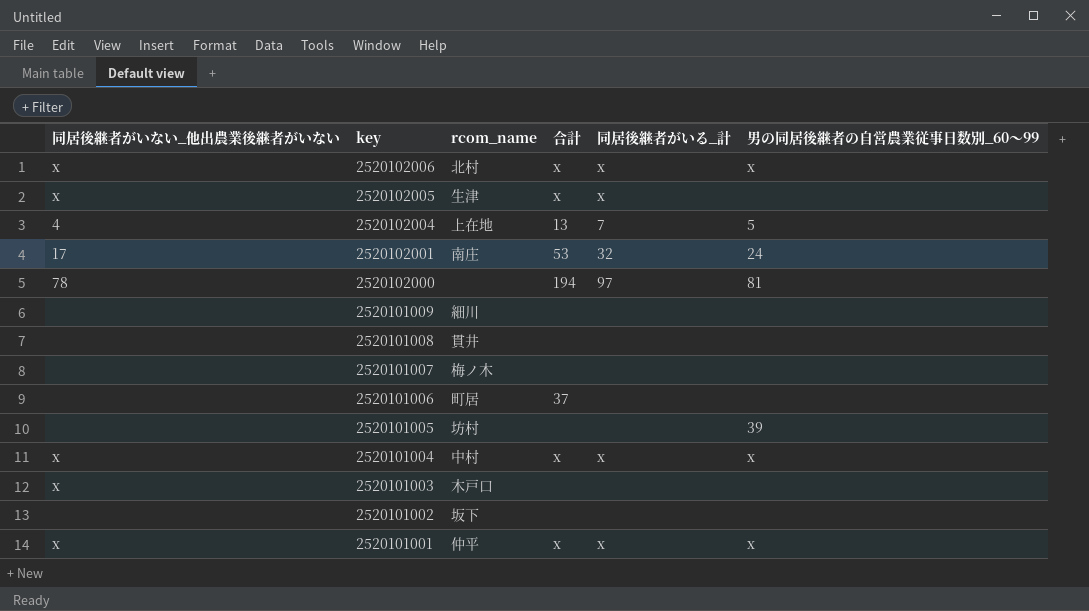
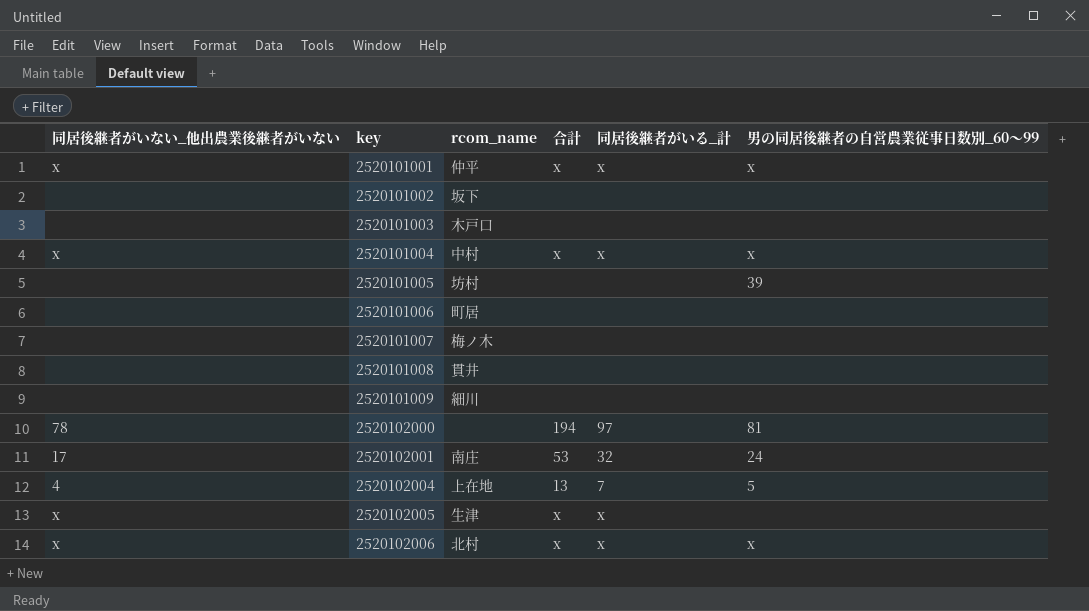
row order: key descending -> key ascending
2520101003 | 同居後継者がいない_他出農業後継者がいない: x -> none
2520101006 | 合計: 37 -> none

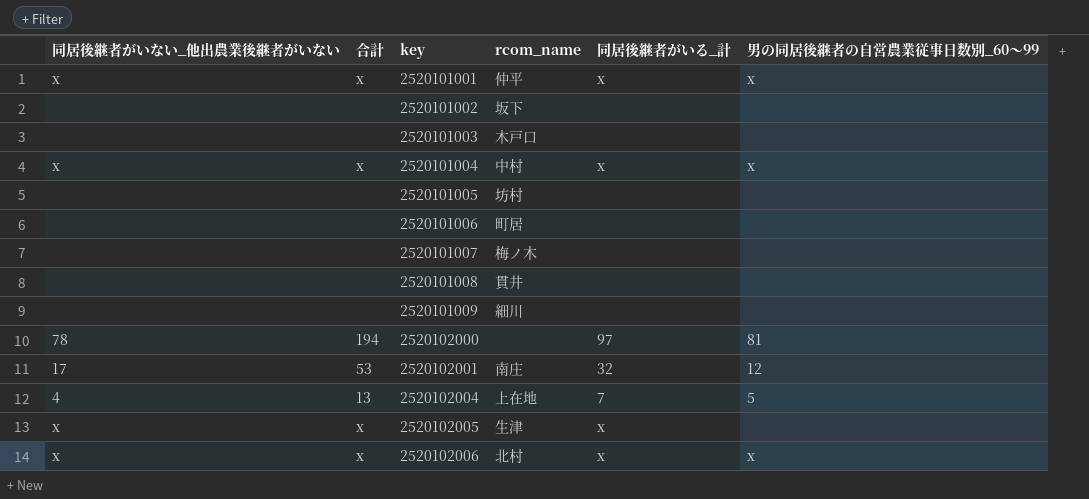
column 合計 | position: 4 -> 2
2520101005 | 男の同居後継者の自営農業従事日数別_60～99: 39 -> none
2520102001 | 男の同居後継者の自営農業従事日数別_60～99: 24 -> 12

